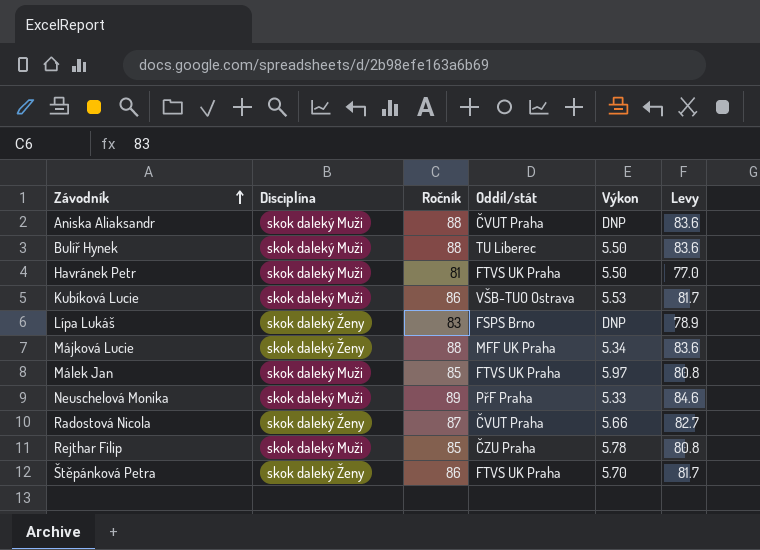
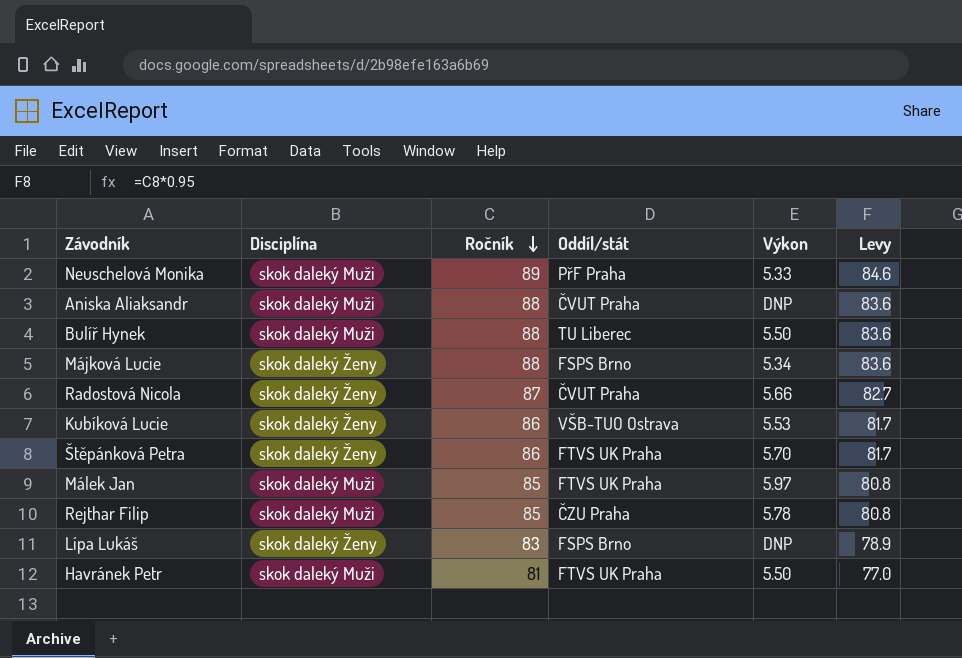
row order: Závodník ascending -> Ročník descending
Májková Lucie | Oddíl/stát: MFF UK Praha -> FSPS Brno
Kubíková Lucie | Disciplína: skok daleký Muži -> skok daleký Ženy

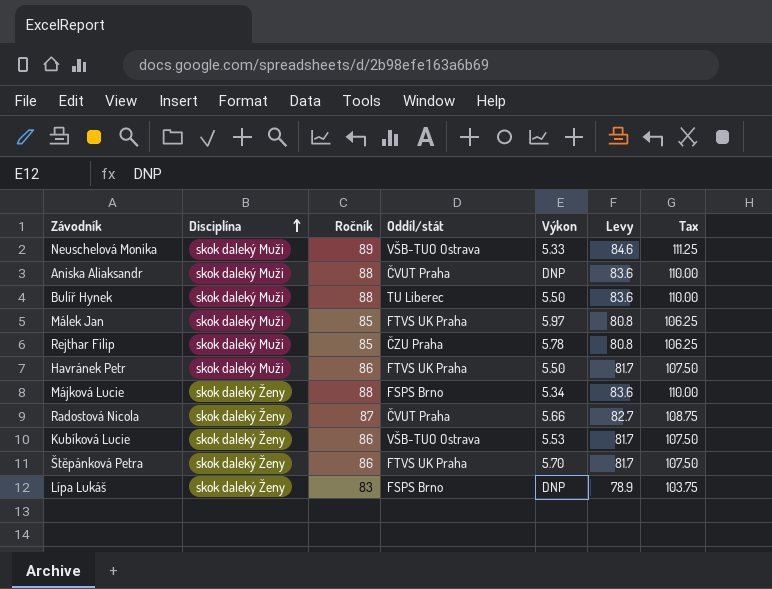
row order: Ročník descending -> Disciplína ascending
column Tax | formula: none -> [Ročník] * 1.25
Neuschelová Monika | Oddíl/stát: PřF Praha -> VŠB-TUO Ostrava
Havránek Petr | Ročník: 81 -> 86
Havránek Petr | Levy: 77.0 -> 81.7

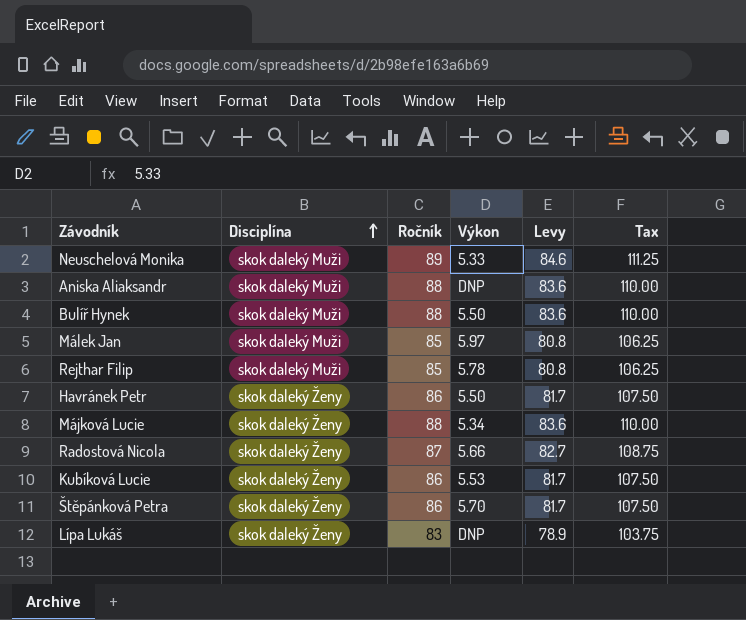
column Oddíl/stát | position: 4 -> none
Havránek Petr | Disciplína: skok daleký Muži -> skok daleký Ženy

